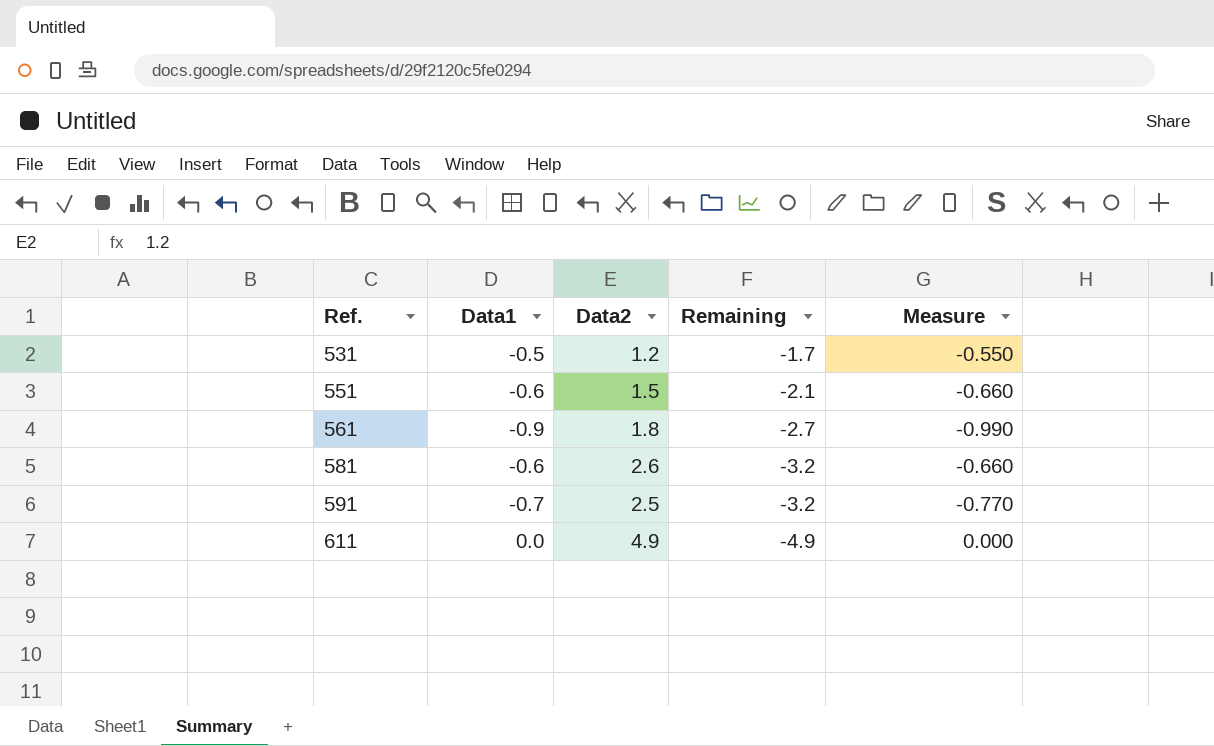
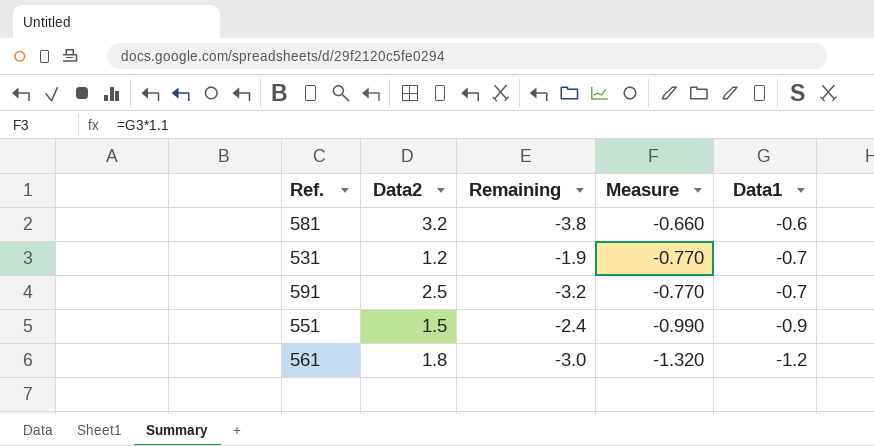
row order: Ref. ascending -> Measure descending
column Data1 | position: 2 -> 5
row 611: 0.0 | 4.9 | -4.9 | 0.000 -> none
581 | Data2: 2.6 -> 3.2
581 | Remaining: -3.2 -> -3.8
531 | Remaining: -1.7 -> -1.9
531 | Measure: -0.550 -> -0.770
531 | Data1: -0.5 -> -0.7
551 | Remaining: -2.1 -> -2.4
551 | Measure: -0.660 -> -0.990
551 | Data1: -0.6 -> -0.9
561 | Remaining: -2.7 -> -3.0
561 | Measure: -0.990 -> -1.320
561 | Data1: -0.9 -> -1.2

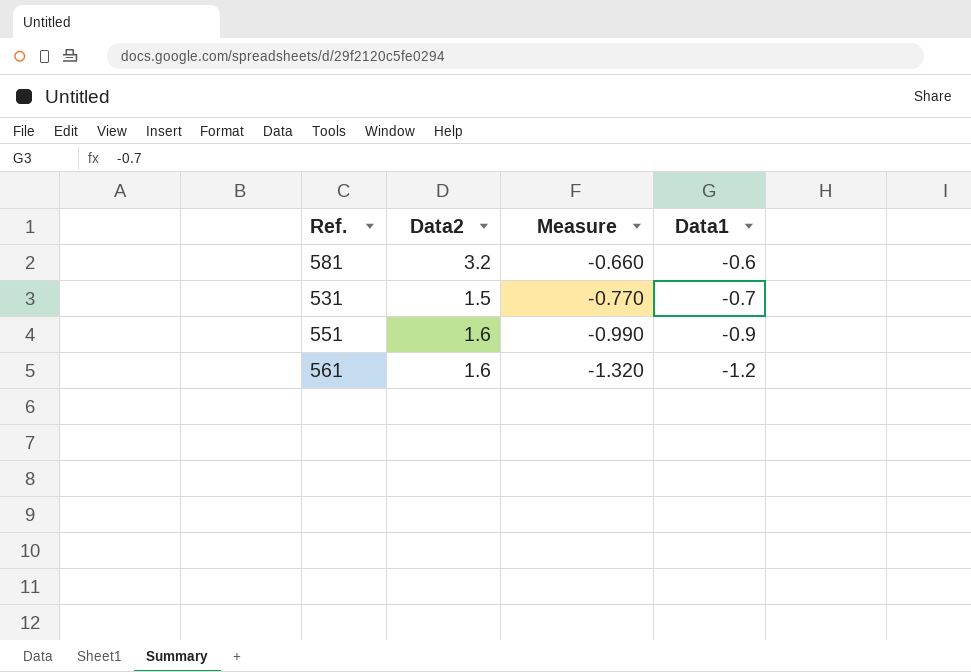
column Remaining | formula: [Data1] - [Data2] -> none
row 591: 2.5 | -3.2 | -0.770 | -0.7 -> none
531 | Data2: 1.2 -> 1.5
551 | Data2: 1.5 -> 1.6
561 | Data2: 1.8 -> 1.6

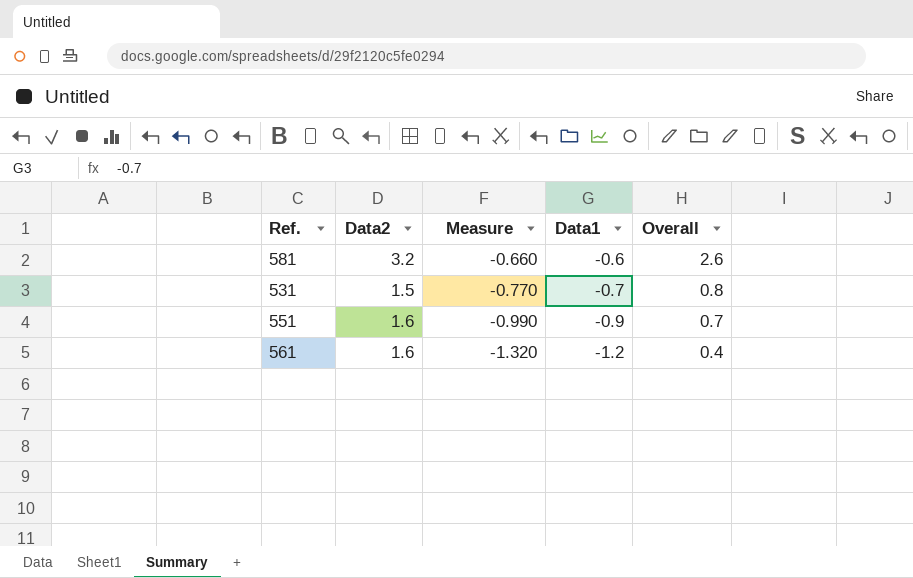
column Overall | formula: none -> [Data2] + [Data1]

